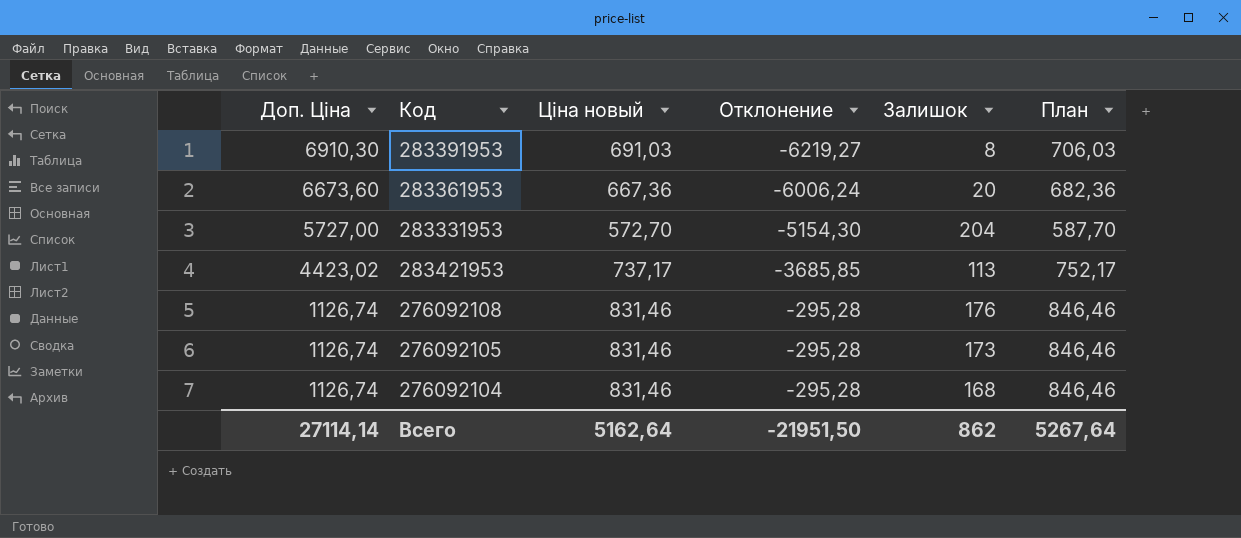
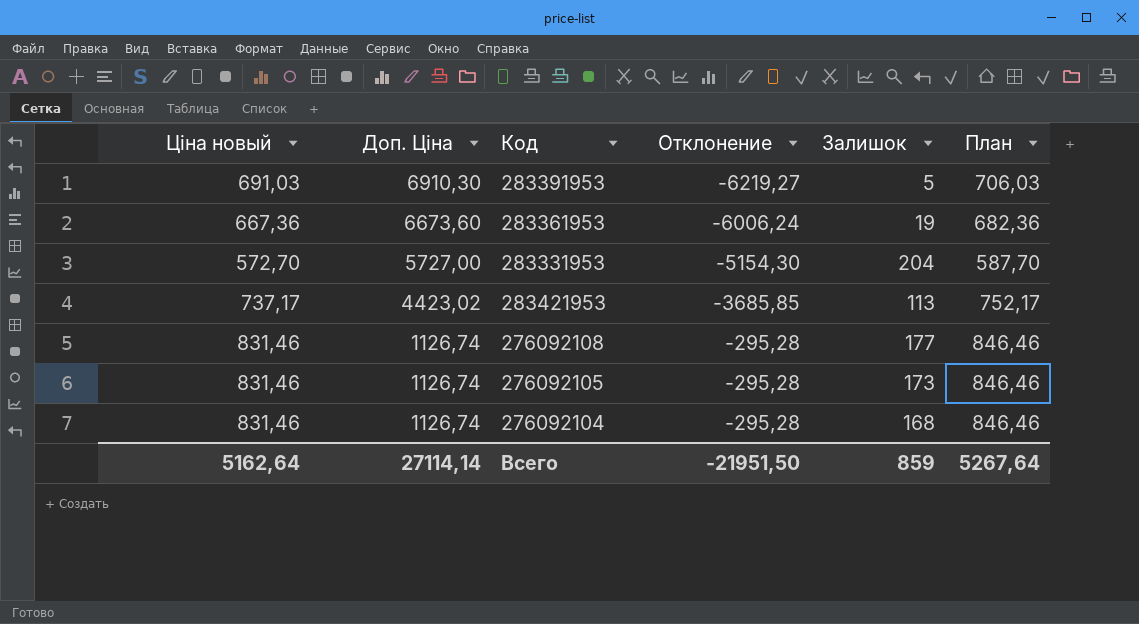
column Ціна новый | position: 3 -> 1
283391953 | Залишок: 8 -> 5
283361953 | Залишок: 20 -> 19
276092108 | Залишок: 176 -> 177
Всего | Залишок: 862 -> 859

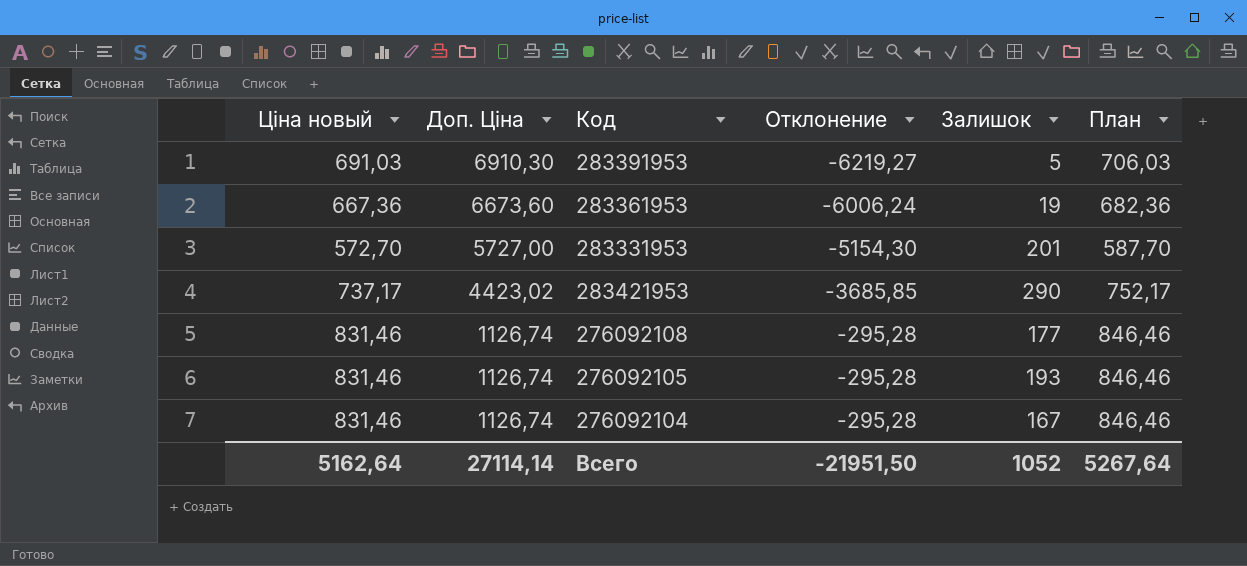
283331953 | Залишок: 204 -> 201
283421953 | Залишок: 113 -> 290
276092105 | Залишок: 173 -> 193
276092104 | Залишок: 168 -> 167
Всего | Залишок: 859 -> 1052

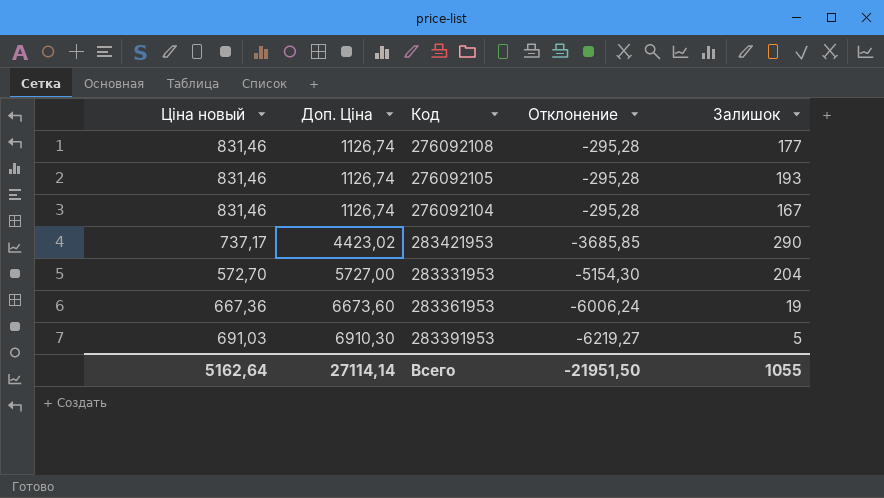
row order: Доп. Ціна descending -> Доп. Ціна ascending
column План | formula: [Ціна новый] + 15 -> none
283331953 | Залишок: 201 -> 204
Всего | Залишок: 1052 -> 1055

